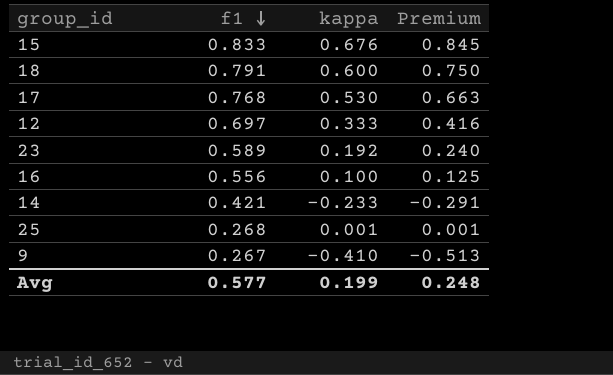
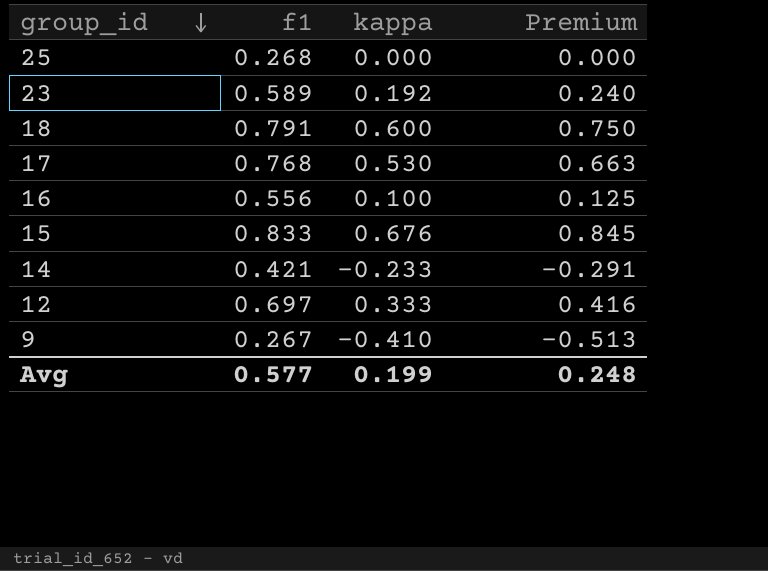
row order: f1 descending -> group_id descending
25 | kappa: 0.001 -> 0.000
25 | Premium: 0.001 -> 0.000

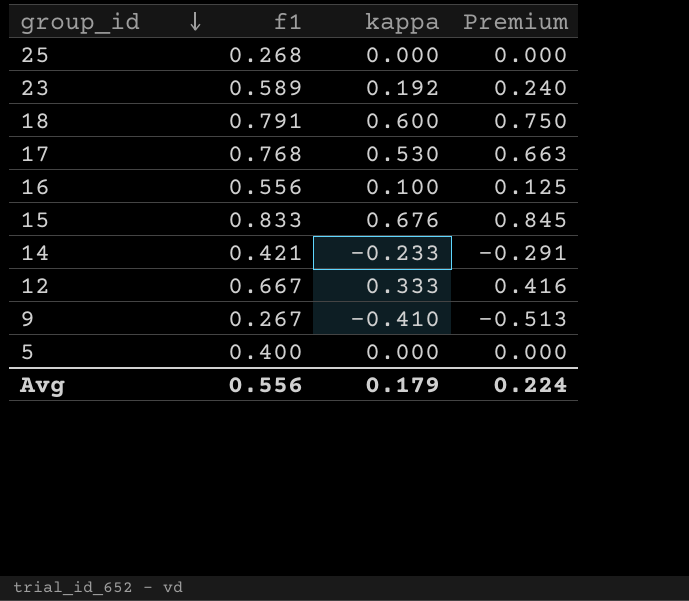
12 | f1: 0.697 -> 0.667
row 5: none -> 0.400 | 0.000 | 0.000
Avg | f1: 0.577 -> 0.556
Avg | kappa: 0.199 -> 0.179
Avg | Premium: 0.248 -> 0.224

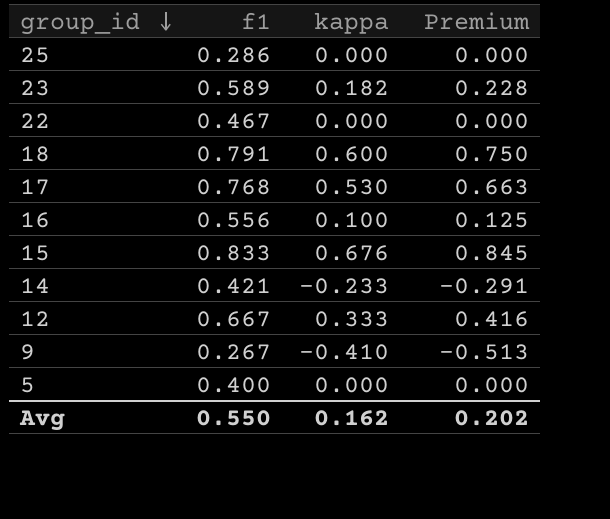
25 | f1: 0.268 -> 0.286
23 | kappa: 0.192 -> 0.182
23 | Premium: 0.240 -> 0.228
row 22: none -> 0.467 | 0.000 | 0.000
Avg | f1: 0.556 -> 0.550
Avg | kappa: 0.179 -> 0.162
Avg | Premium: 0.224 -> 0.202

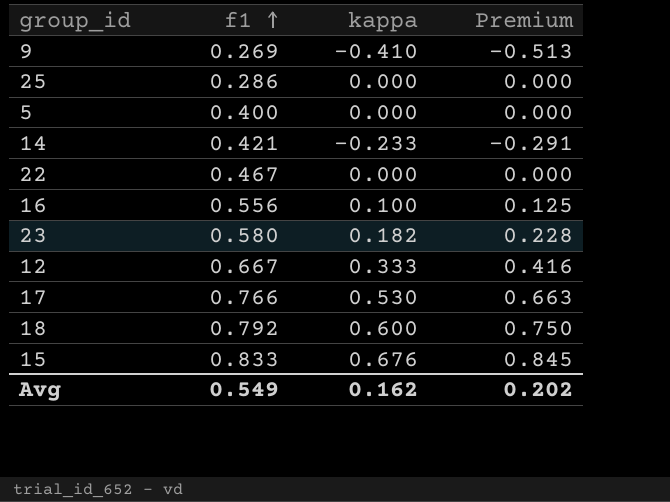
row order: group_id descending -> f1 ascending
9 | f1: 0.267 -> 0.269
23 | f1: 0.589 -> 0.580
17 | f1: 0.768 -> 0.766
18 | f1: 0.791 -> 0.792
Avg | f1: 0.550 -> 0.549

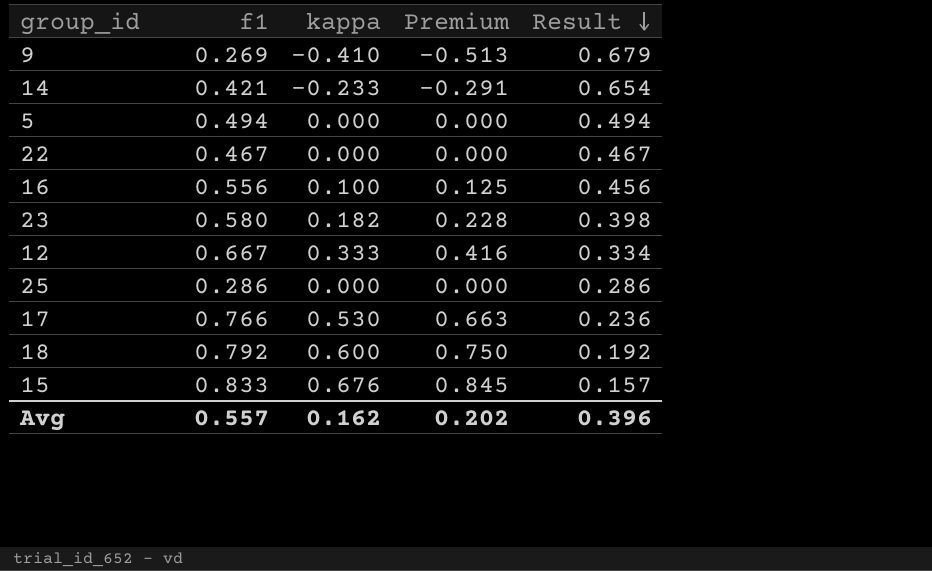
row order: f1 ascending -> Result descending
column Result | formula: none -> [f1] - [kappa]
5 | f1: 0.400 -> 0.494
Avg | f1: 0.549 -> 0.557

